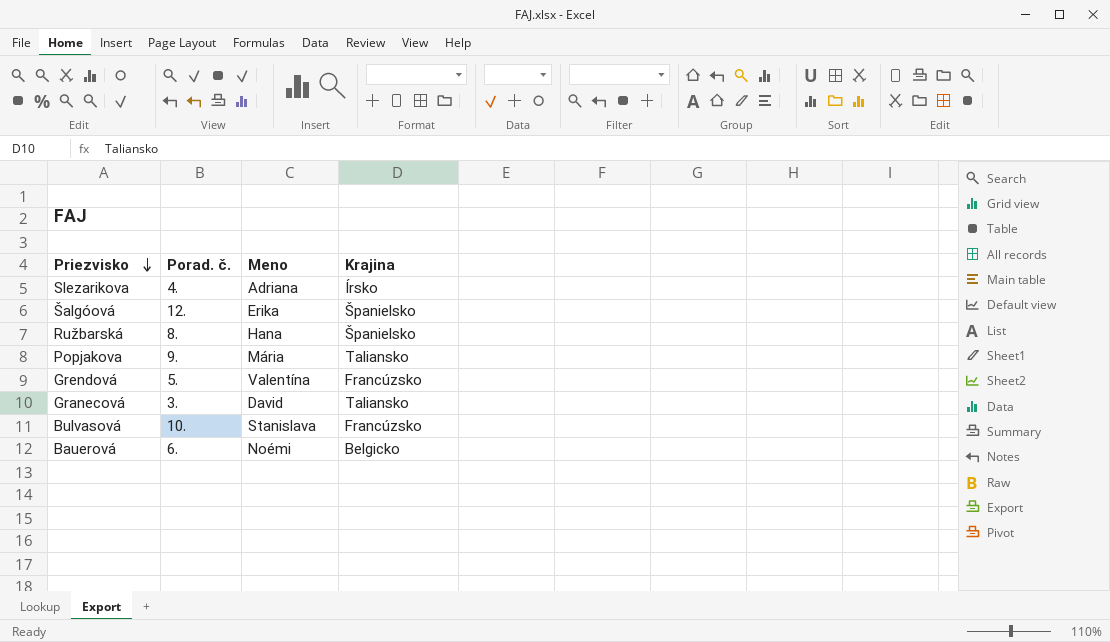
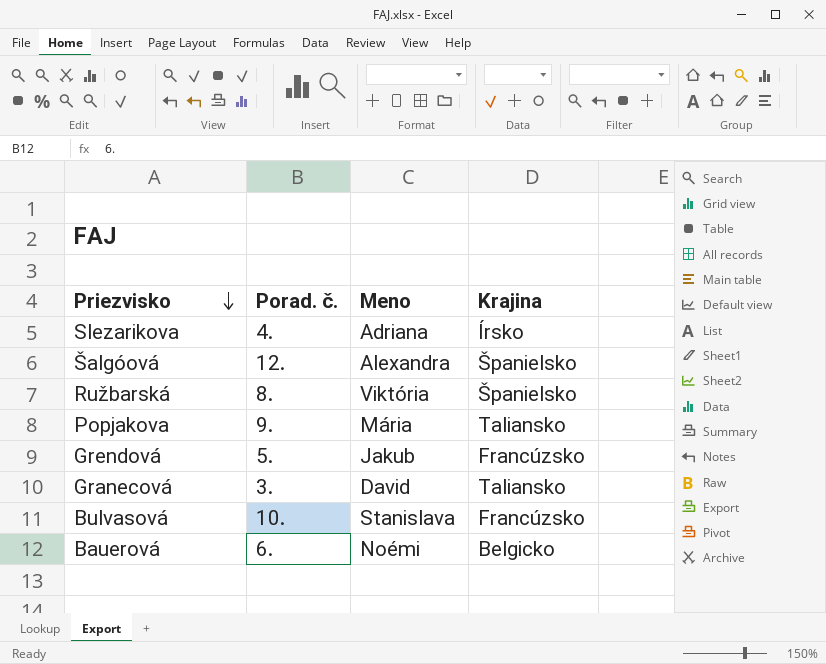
Šalgóová | Meno: Erika -> Alexandra
Ružbarská | Meno: Hana -> Viktória
Grendová | Meno: Valentína -> Jakub

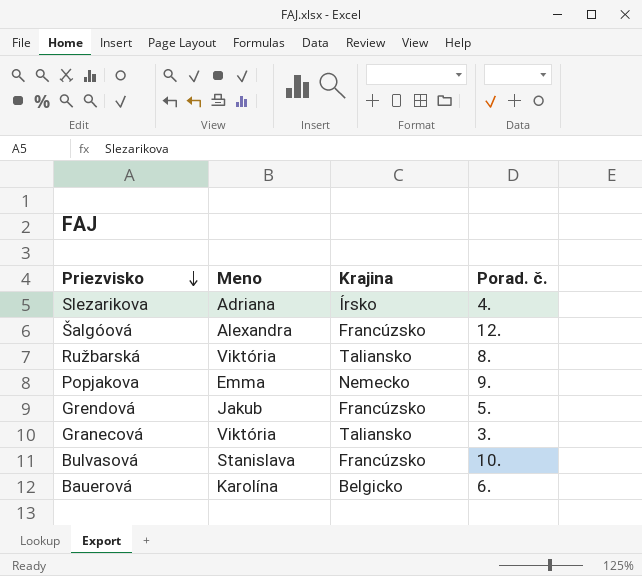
column Porad. č. | position: 2 -> 4
Šalgóová | Krajina: Španielsko -> Francúzsko
Ružbarská | Krajina: Španielsko -> Taliansko
Popjakova | Meno: Mária -> Emma
Popjakova | Krajina: Taliansko -> Nemecko
Granecová | Meno: David -> Viktória
Bauerová | Meno: Noémi -> Karolína

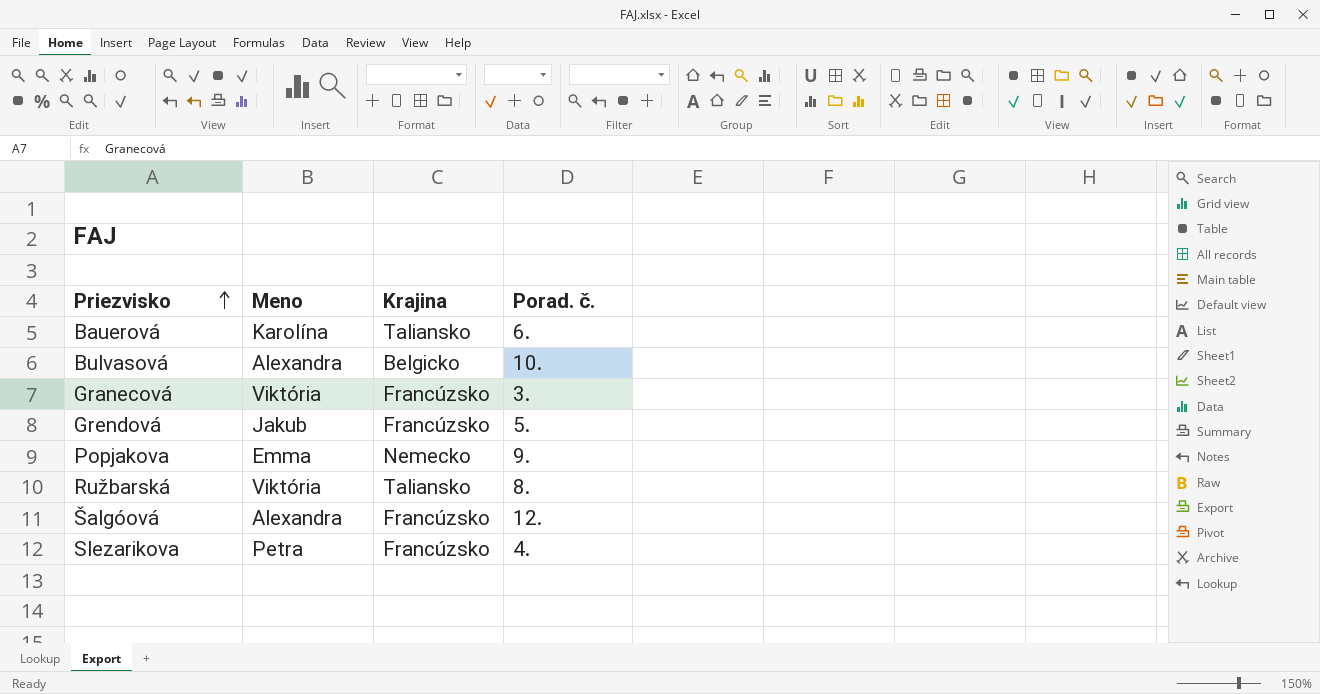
row order: Priezvisko descending -> Priezvisko ascending
Bauerová | Krajina: Belgicko -> Taliansko
Bulvasová | Meno: Stanislava -> Alexandra
Bulvasová | Krajina: Francúzsko -> Belgicko
Granecová | Krajina: Taliansko -> Francúzsko
Slezarikova | Meno: Adriana -> Petra
Slezarikova | Krajina: Írsko -> Francúzsko

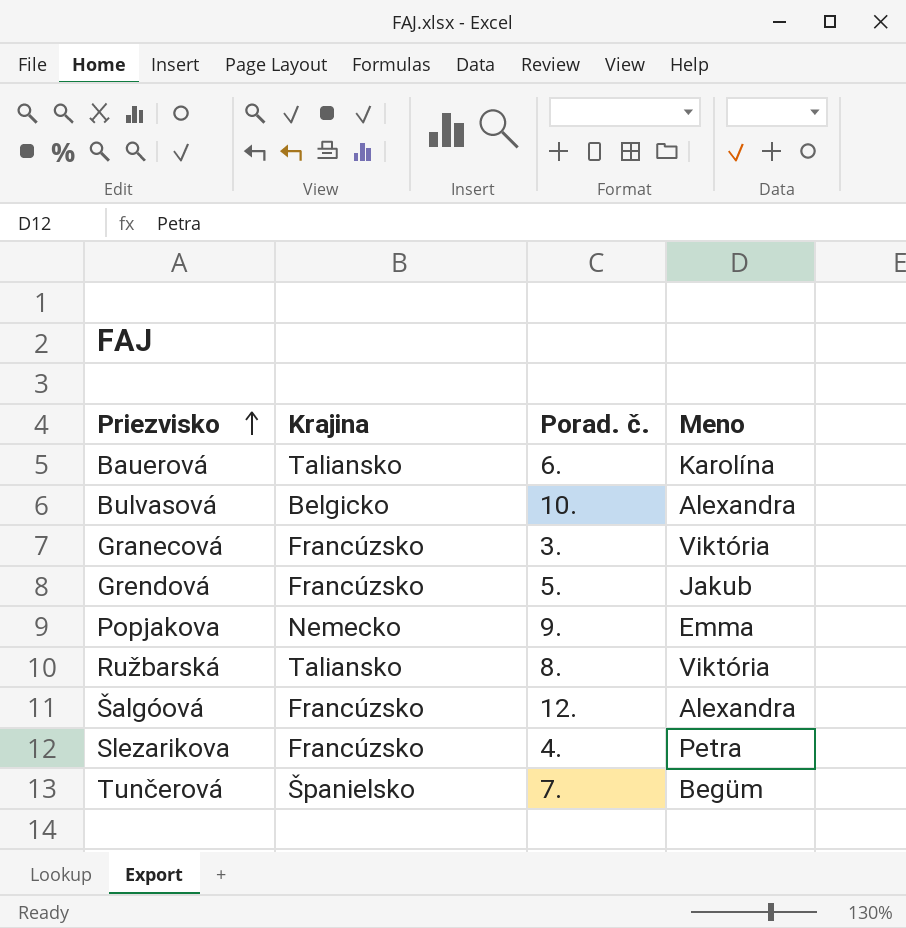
column Meno | position: 2 -> 4
row Tunčerová: none -> Španielsko | 7. | Begüm

